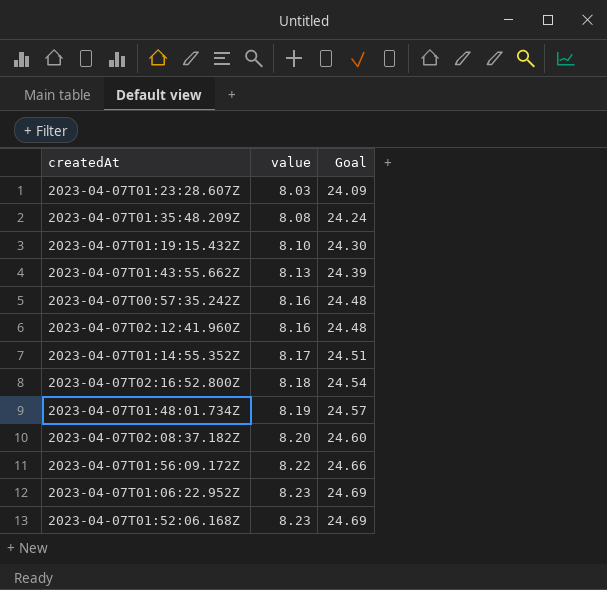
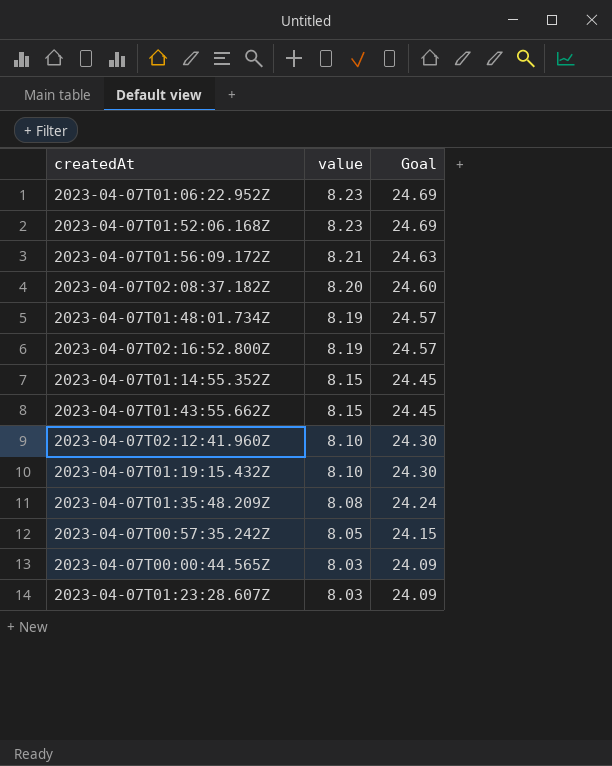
row order: value ascending -> value descending
2023-04-07T01:56:09.172Z | value: 8.22 -> 8.21
2023-04-07T01:56:09.172Z | Goal: 24.66 -> 24.63
2023-04-07T02:16:52.800Z | value: 8.18 -> 8.19
2023-04-07T02:16:52.800Z | Goal: 24.54 -> 24.57
2023-04-07T01:14:55.352Z | value: 8.17 -> 8.15
2023-04-07T01:14:55.352Z | Goal: 24.51 -> 24.45
2023-04-07T01:43:55.662Z | value: 8.13 -> 8.15
2023-04-07T01:43:55.662Z | Goal: 24.39 -> 24.45
2023-04-07T02:12:41.960Z | value: 8.16 -> 8.10
2023-04-07T02:12:41.960Z | Goal: 24.48 -> 24.30
2023-04-07T00:57:35.242Z | value: 8.16 -> 8.05
2023-04-07T00:57:35.242Z | Goal: 24.48 -> 24.15
row 2023-04-07T00:00:44.565Z: none -> 8.03 | 24.09

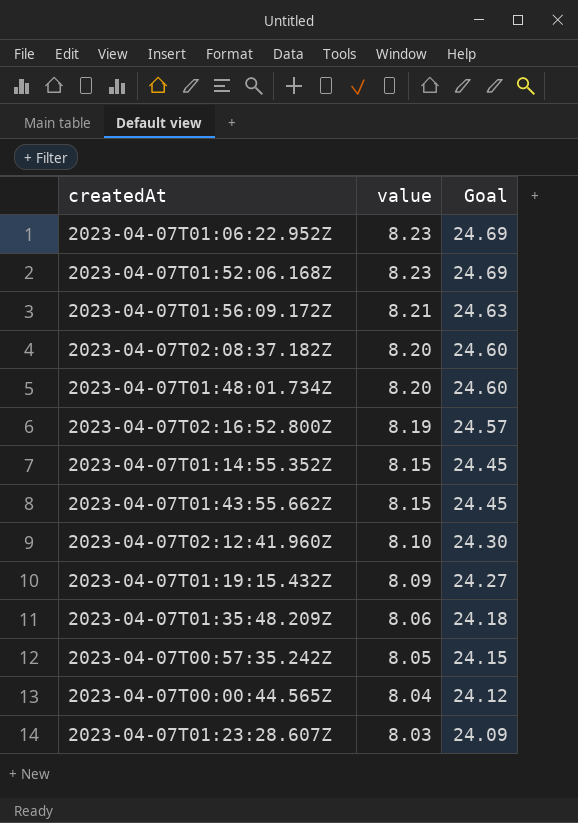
2023-04-07T01:48:01.734Z | value: 8.19 -> 8.20
2023-04-07T01:48:01.734Z | Goal: 24.57 -> 24.60
2023-04-07T01:19:15.432Z | value: 8.10 -> 8.09
2023-04-07T01:19:15.432Z | Goal: 24.30 -> 24.27
2023-04-07T01:35:48.209Z | value: 8.08 -> 8.06
2023-04-07T01:35:48.209Z | Goal: 24.24 -> 24.18
2023-04-07T00:00:44.565Z | value: 8.03 -> 8.04
2023-04-07T00:00:44.565Z | Goal: 24.09 -> 24.12

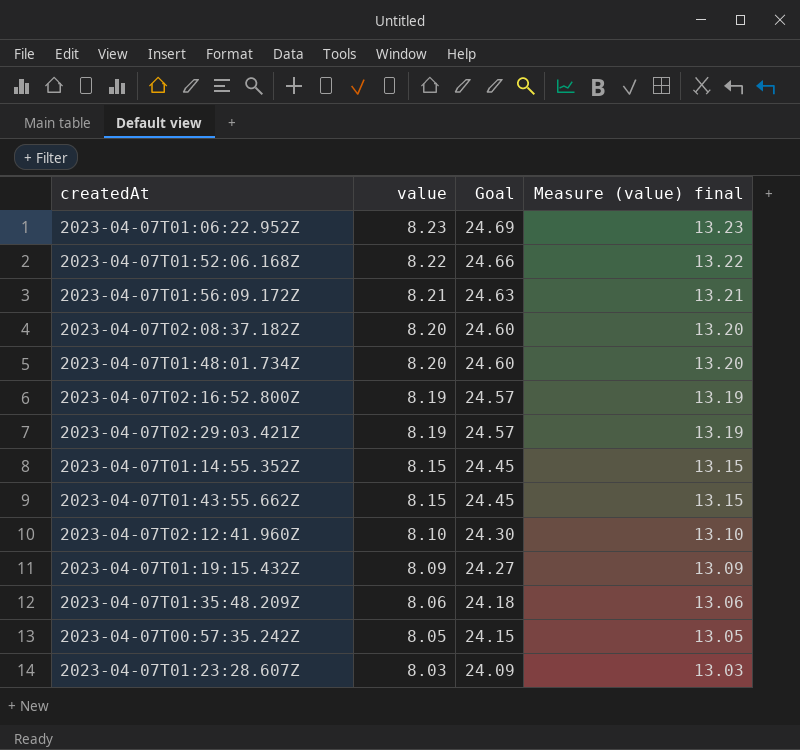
column Measure (value) final | formula: none -> [value] + 5
row 2023-04-07T00:00:44.565Z: 8.04 | 24.12 -> none
2023-04-07T01:52:06.168Z | value: 8.23 -> 8.22
2023-04-07T01:52:06.168Z | Goal: 24.69 -> 24.66
row 2023-04-07T02:29:03.421Z: none -> 8.19 | 24.57 | 13.19

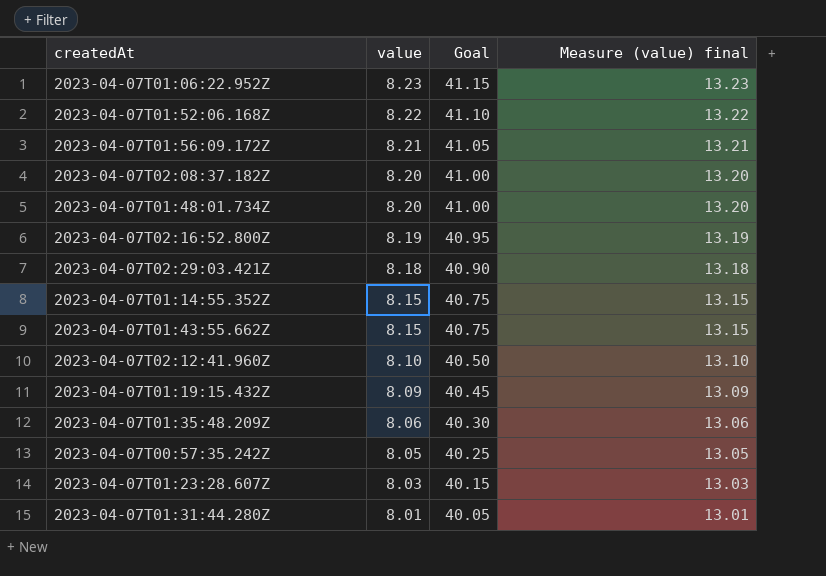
column Goal | formula: [value] * 3 -> [value] * 5
2023-04-07T02:29:03.421Z | value: 8.19 -> 8.18
2023-04-07T02:29:03.421Z | Measure (value) final: 13.19 -> 13.18
row 2023-04-07T01:31:44.280Z: none -> 8.01 | 40.05 | 13.01

